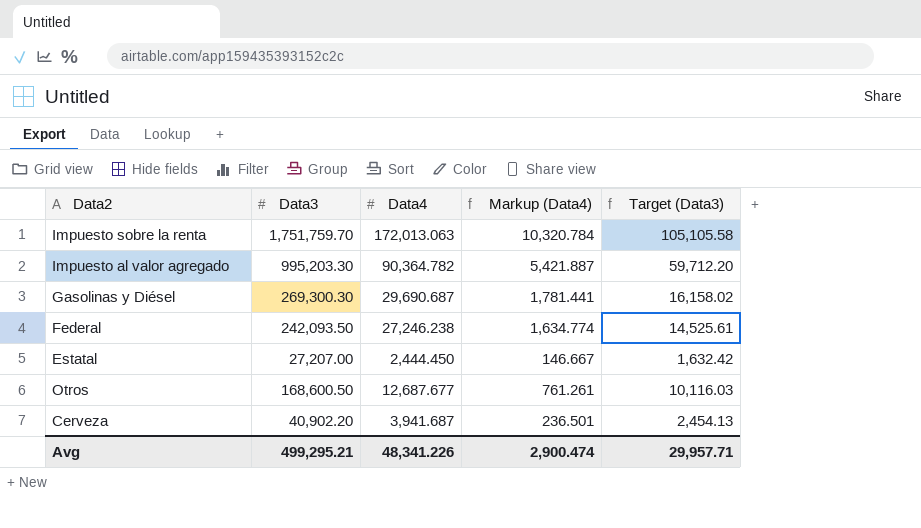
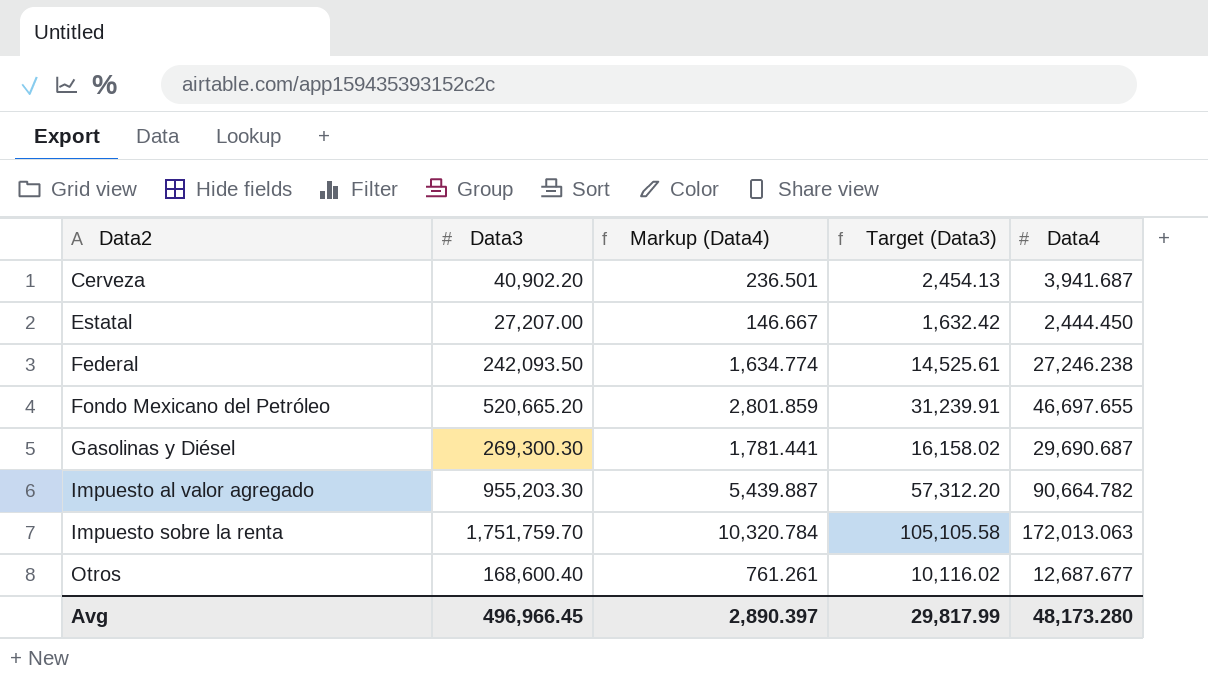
row order: none -> Data2 ascending
column Data4 | position: 3 -> 5
row Fondo Mexicano del Petróleo: none -> 520,665.20 | 2,801.859 | 31,239.91 | 46,697.655
Impuesto al valor agregado | Data3: 995,203.30 -> 955,203.30
Impuesto al valor agregado | Markup (Data4): 5,421.887 -> 5,439.887
Impuesto al valor agregado | Target (Data3): 59,712.20 -> 57,312.20
Impuesto al valor agregado | Data4: 90,364.782 -> 90,664.782
Otros | Data3: 168,600.50 -> 168,600.40
Otros | Target (Data3): 10,116.03 -> 10,116.02
Avg | Data3: 499,295.21 -> 496,966.45
Avg | Markup (Data4): 2,900.474 -> 2,890.397
Avg | Target (Data3): 29,957.71 -> 29,817.99
Avg | Data4: 48,341.226 -> 48,173.280

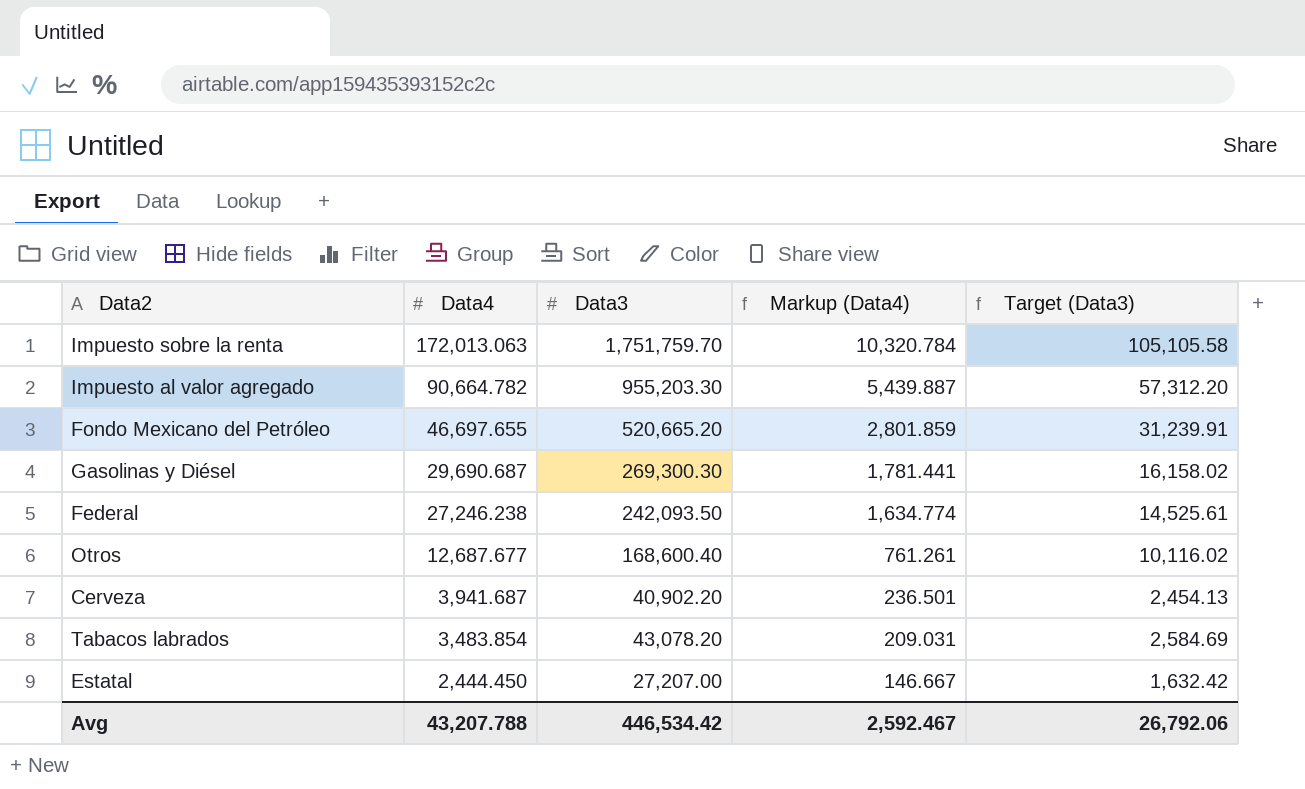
row order: Data2 ascending -> Data4 descending
column Data4 | position: 5 -> 2
row Tabacos labrados: none -> 3,483.854 | 43,078.20 | 209.031 | 2,584.69
Avg | Data4: 48,173.280 -> 43,207.788
Avg | Data3: 496,966.45 -> 446,534.42
Avg | Markup (Data4): 2,890.397 -> 2,592.467
Avg | Target (Data3): 29,817.99 -> 26,792.06

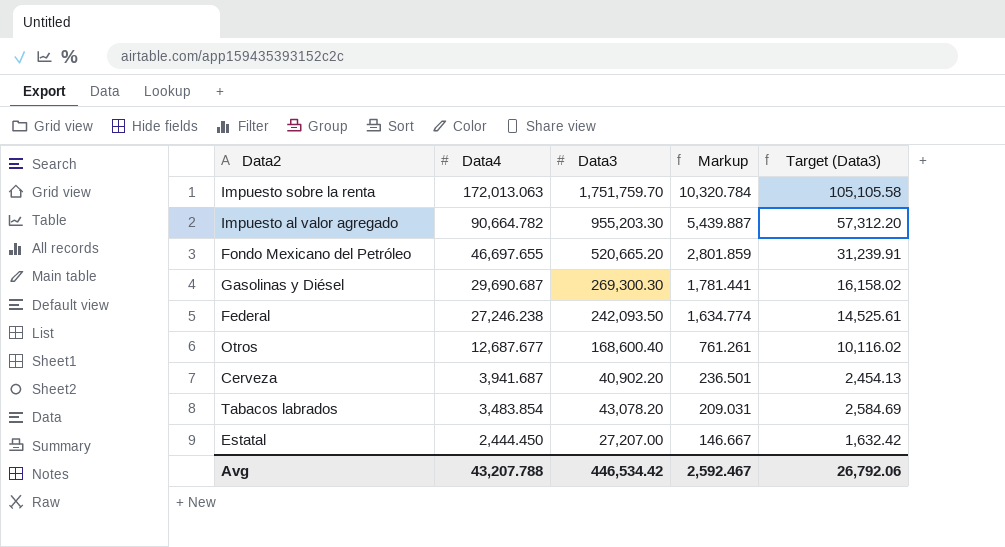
column name: Markup (Data4) -> Markup

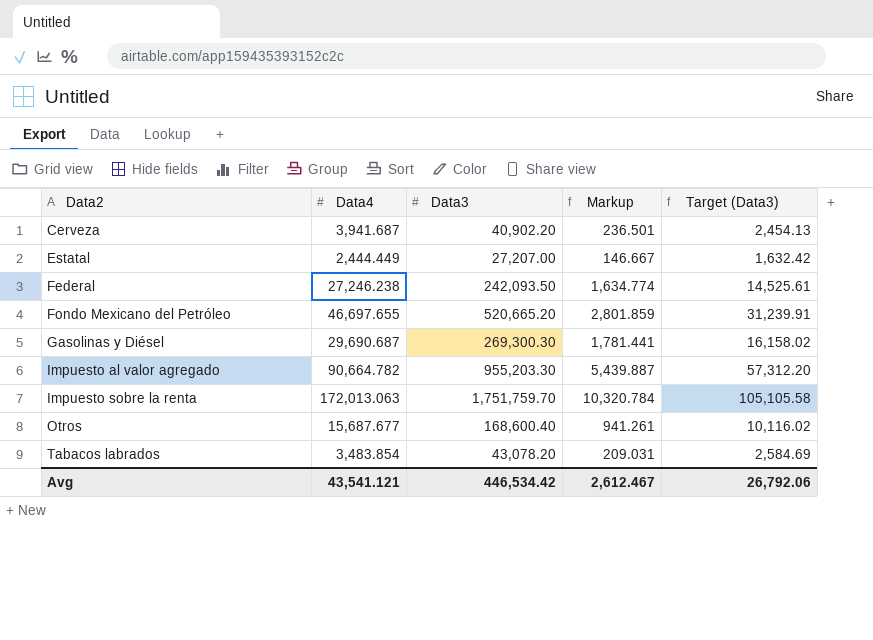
row order: Data4 descending -> Data2 ascending
Estatal | Data4: 2,444.450 -> 2,444.449
Otros | Data4: 12,687.677 -> 15,687.677
Otros | Markup: 761.261 -> 941.261
Avg | Data4: 43,207.788 -> 43,541.121
Avg | Markup: 2,592.467 -> 2,612.467

